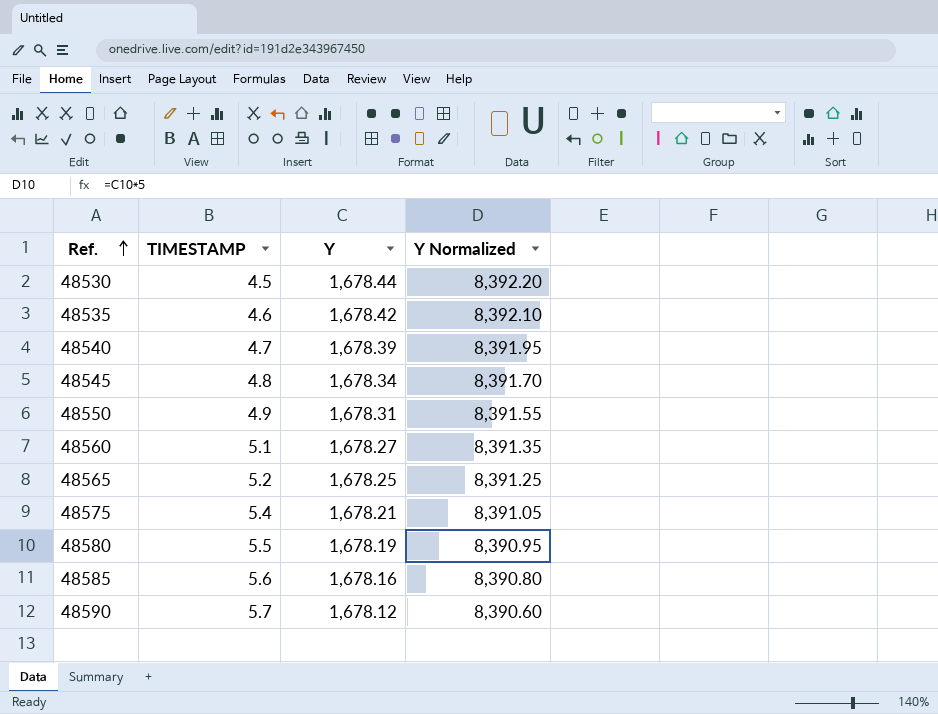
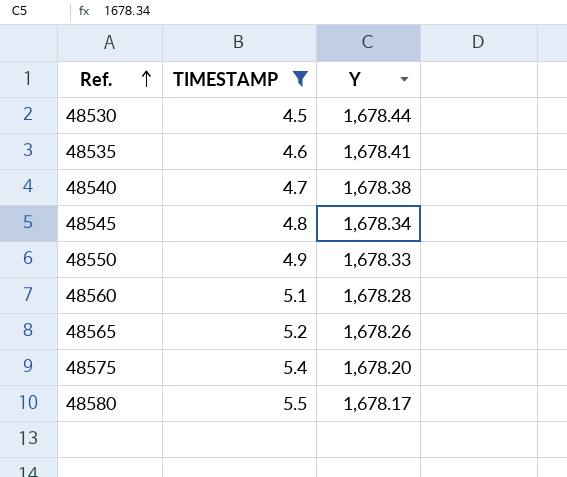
filter: none -> TIMESTAMP <= 5.5
column Y Normalized | formula: [Y] * 5 -> none
48535 | Y: 1,678.42 -> 1,678.41
48540 | Y: 1,678.39 -> 1,678.38
48550 | Y: 1,678.31 -> 1,678.33
48560 | Y: 1,678.27 -> 1,678.28
48565 | Y: 1,678.25 -> 1,678.26
48575 | Y: 1,678.21 -> 1,678.20
48580 | Y: 1,678.19 -> 1,678.17

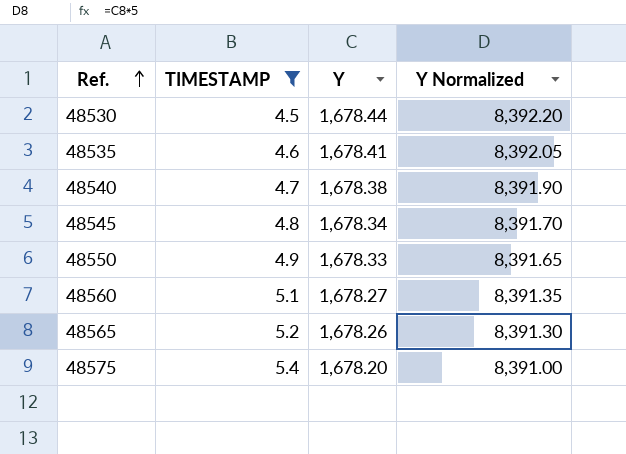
column Y Normalized | formula: none -> [Y] * 5
row 48580: 5.5 | 1,678.17 -> none
48560 | Y: 1,678.28 -> 1,678.27

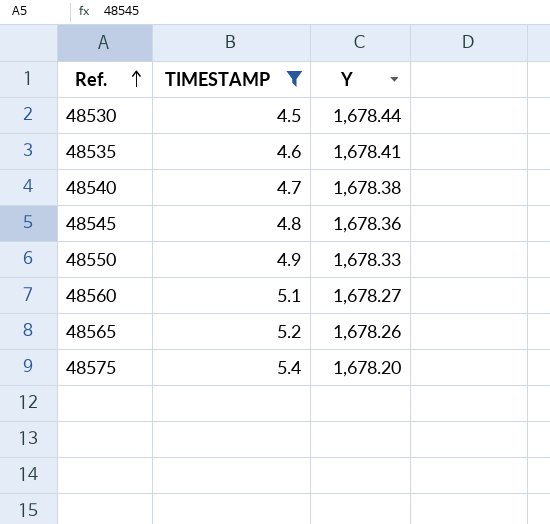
column Y Normalized | formula: [Y] * 5 -> none
48545 | Y: 1,678.34 -> 1,678.36

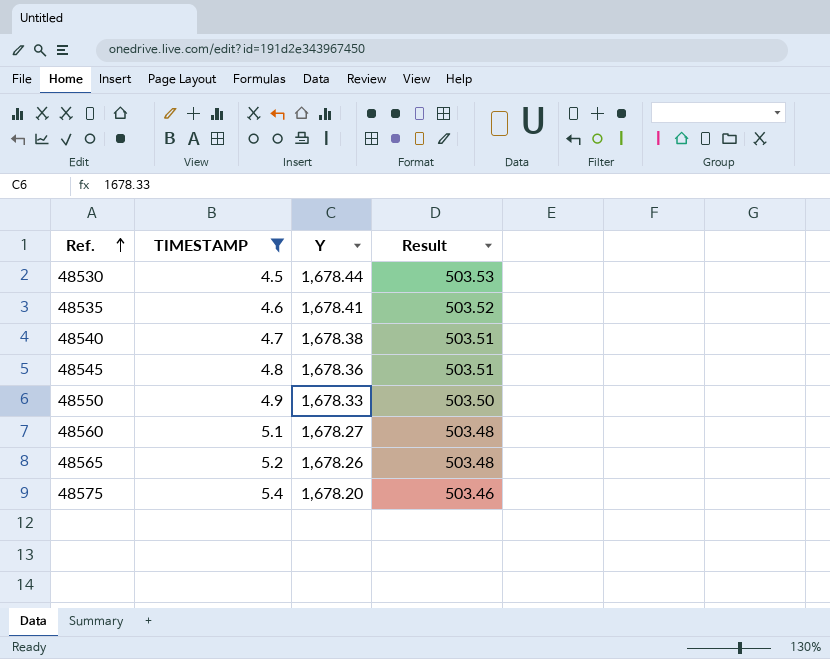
column Result | formula: none -> [Y] * 0.3

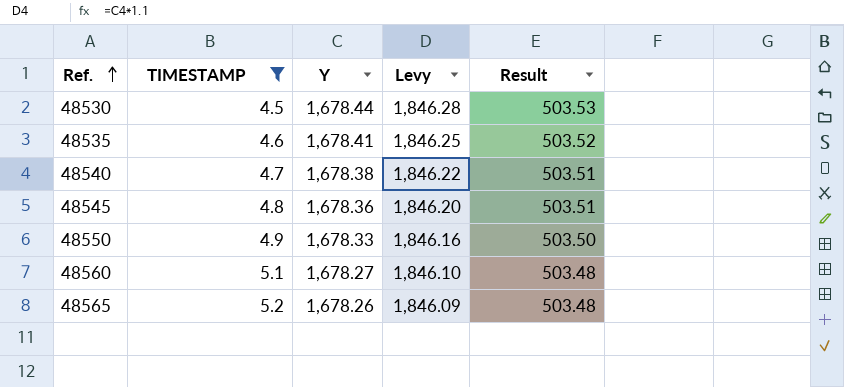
column Levy | formula: none -> [Y] * 1.1
row 48575: 5.4 | 1,678.20 | 503.46 -> none

